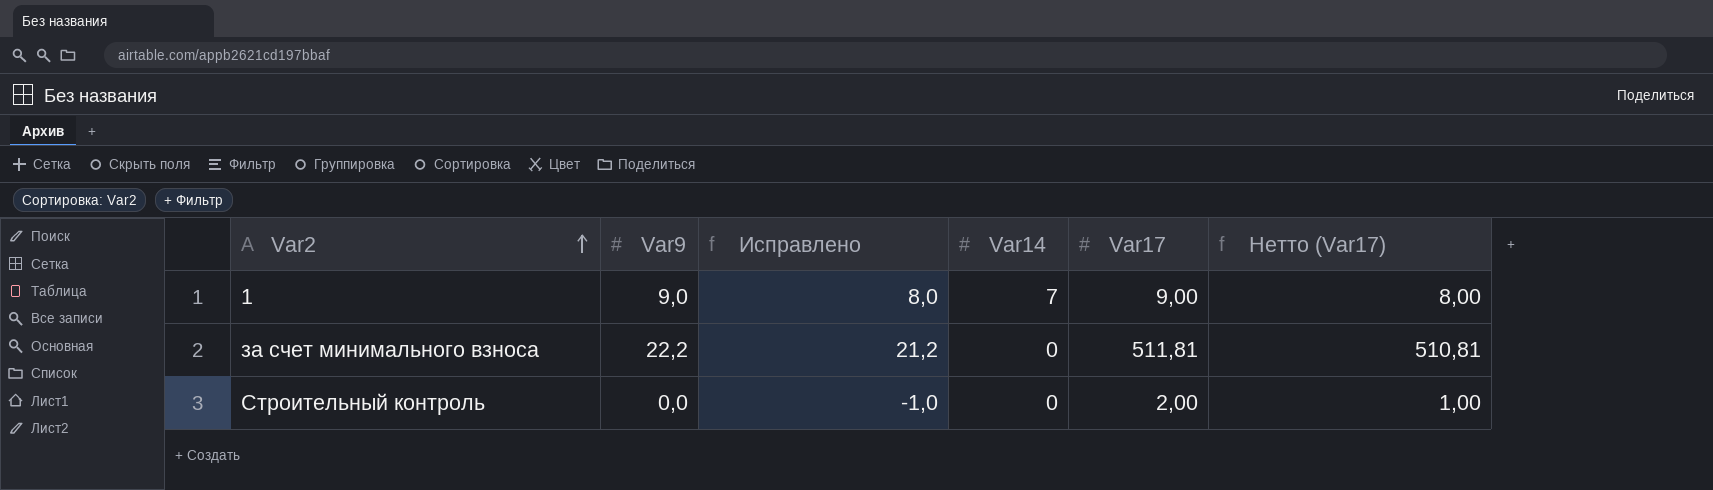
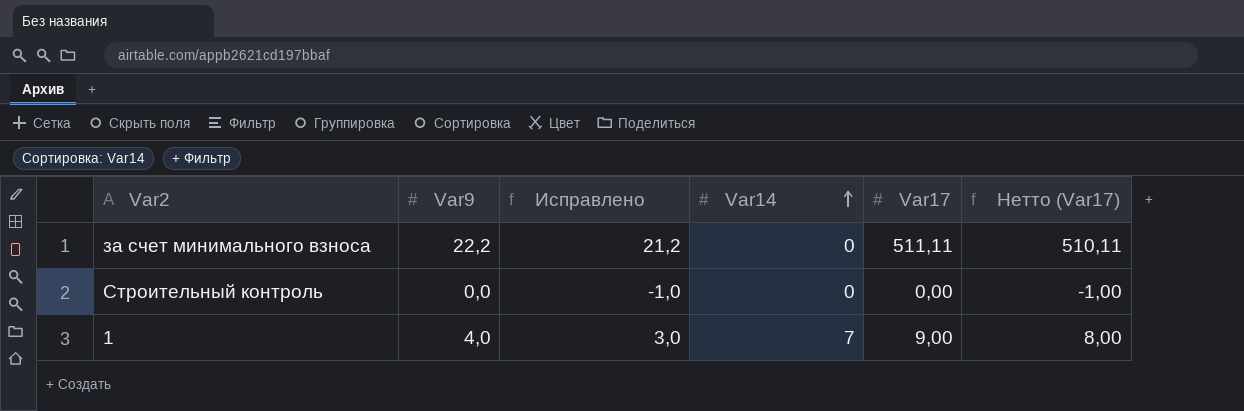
row order: Var2 ascending -> Var14 ascending
за счет минимального взноса | Var17: 511,81 -> 511,11
за счет минимального взноса | Нетто (Var17): 510,81 -> 510,11
Строительный контроль | Var17: 2,00 -> 0,00
Строительный контроль | Нетто (Var17): 1,00 -> -1,00
1 | Var9: 9,0 -> 4,0
1 | Исправлено: 8,0 -> 3,0

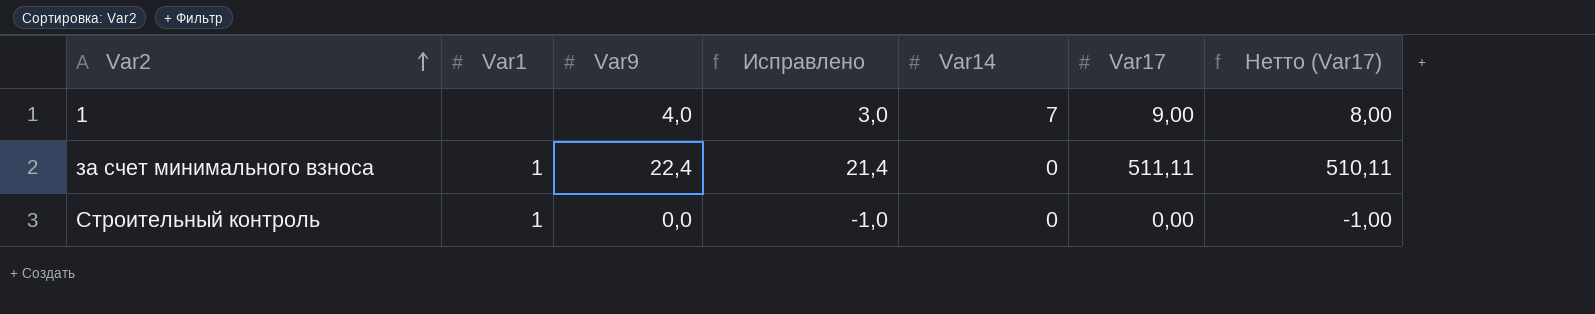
row order: Var14 ascending -> Var2 ascending
column Var1 | position: none -> 2
за счет минимального взноса | Var9: 22,2 -> 22,4
за счет минимального взноса | Исправлено: 21,2 -> 21,4

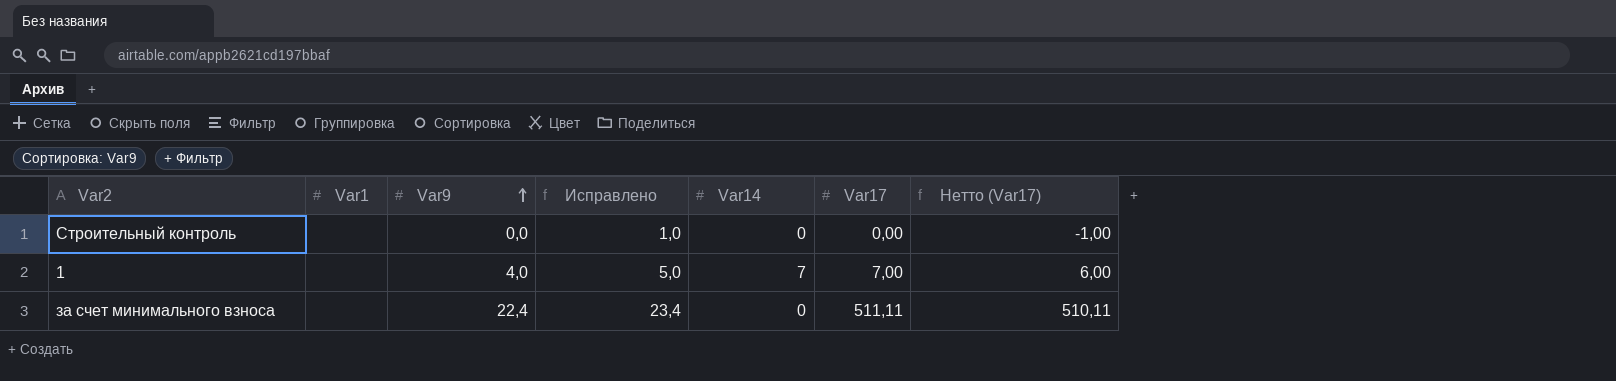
row order: Var2 ascending -> Var9 ascending
column Исправлено | formula: [Var9] - 1 -> [Var9] + 1
Строительный контроль | Var1: 1 -> none
1 | Var17: 9,00 -> 7,00
1 | Нетто (Var17): 8,00 -> 6,00
за счет минимального взноса | Var1: 1 -> none

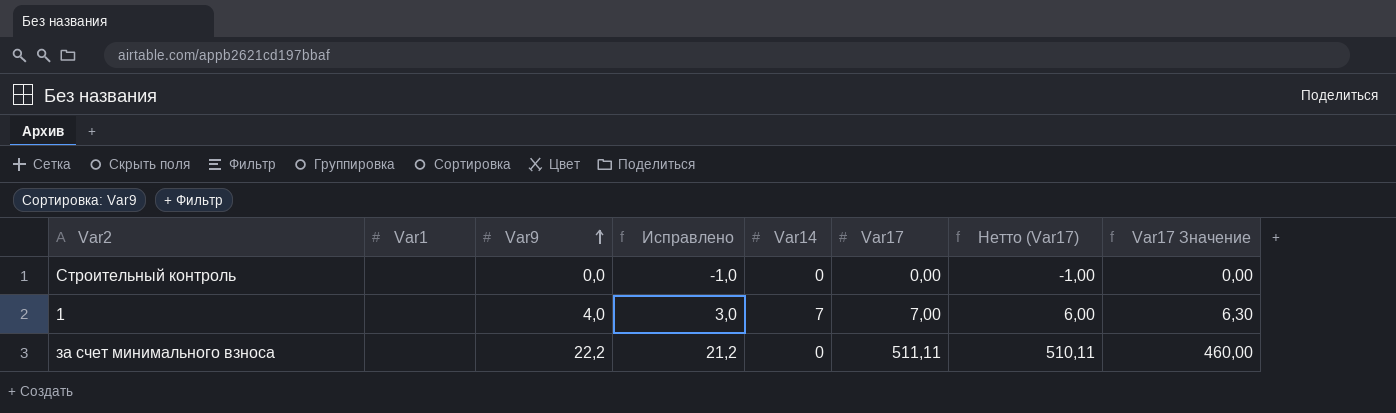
column Исправлено | formula: [Var9] + 1 -> [Var9] - 1
column Var17 Значение | formula: none -> [Var17] * 0,9
за счет минимального взноса | Var9: 22,4 -> 22,2

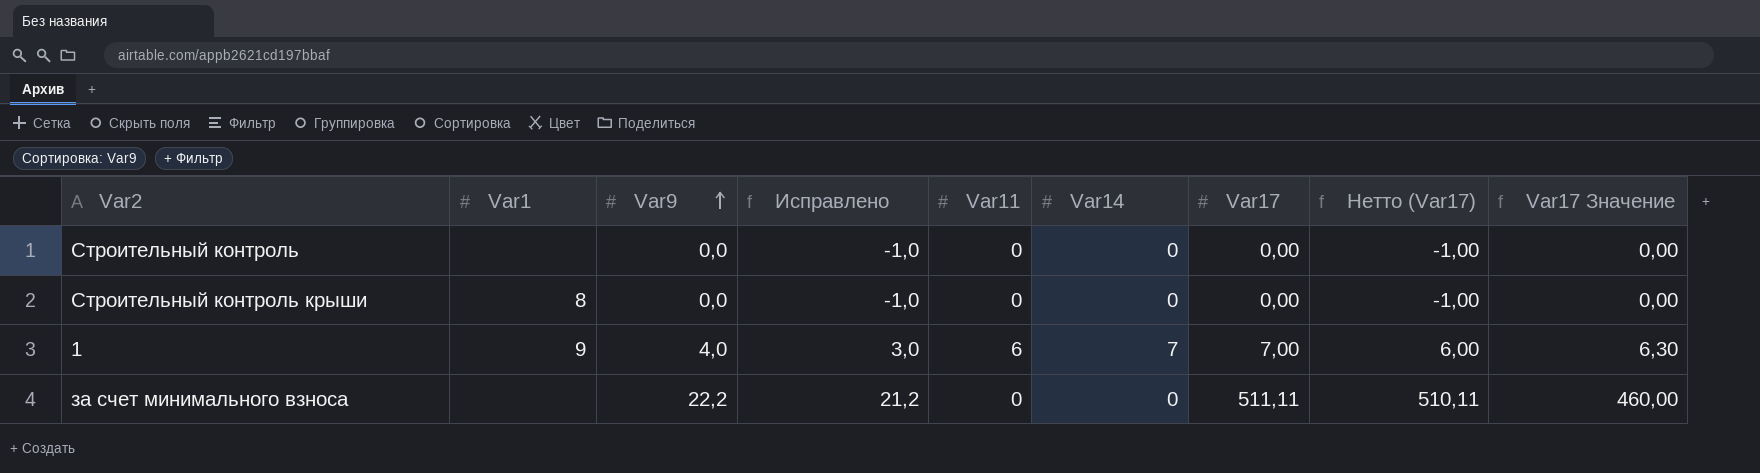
column Var11 | position: none -> 5
row Строительный контроль крыши: none -> 8 | 0,0 | -1,0 | 0 | 0 | 0,00 | -1,00 | 0,00
1 | Var1: none -> 9

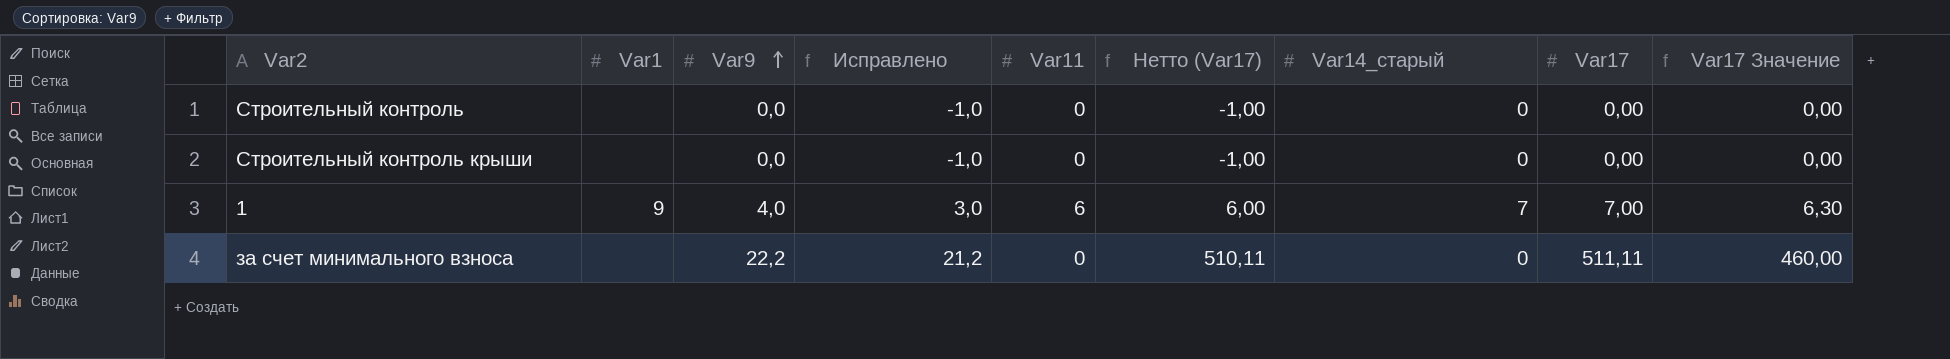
column Нетто (Var17) | position: 8 -> 6
column name: Var14 -> Var14_старый
Строительный контроль крыши | Var1: 8 -> none

